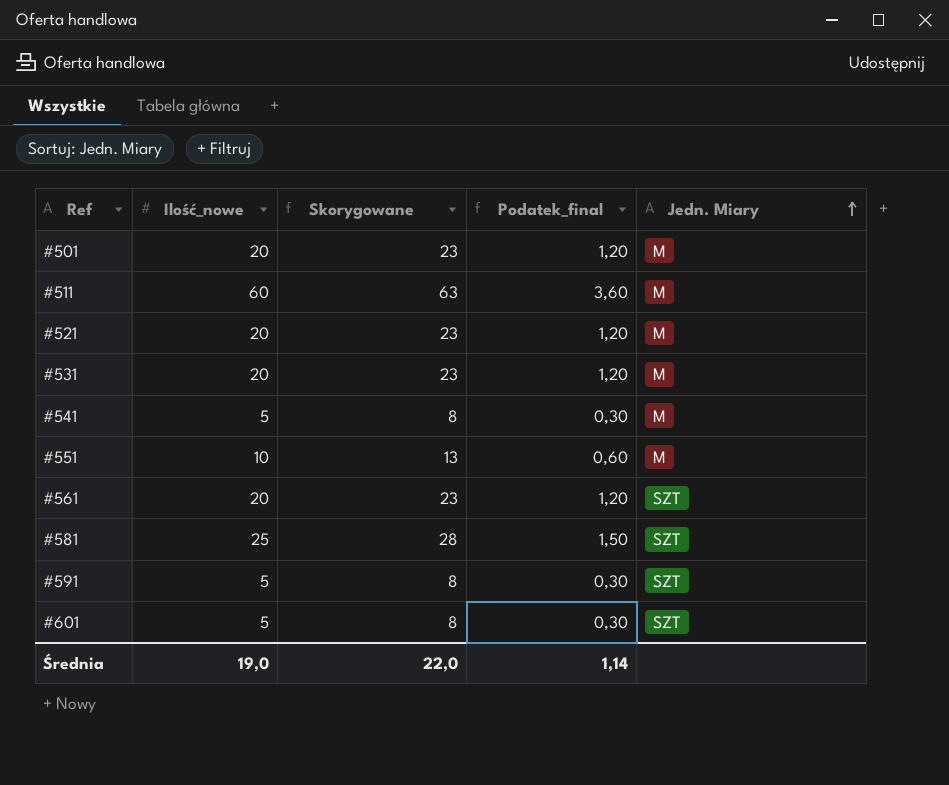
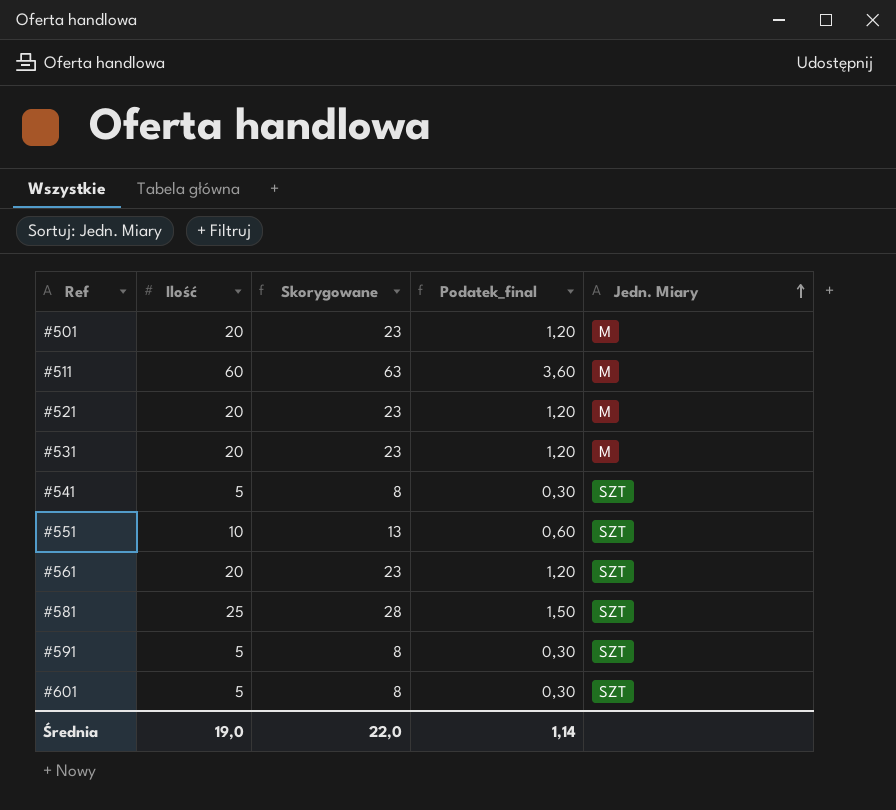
column name: Ilość_nowe -> Ilość
#541 | Jedn. Miary: M -> SZT
#551 | Jedn. Miary: M -> SZT

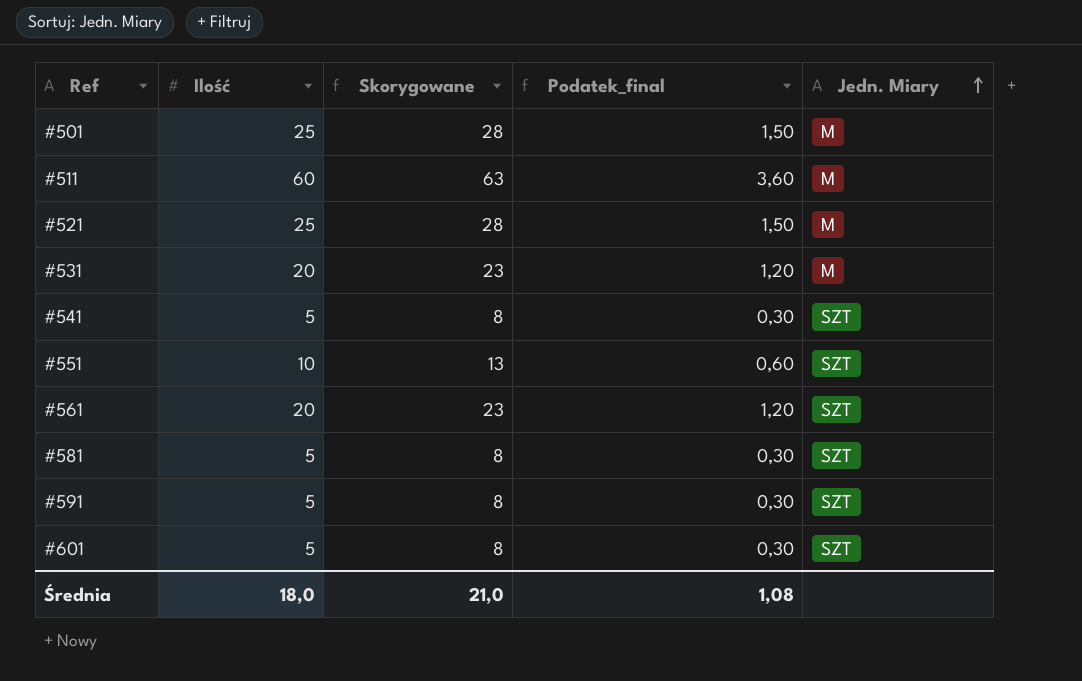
#501 | Ilość: 20 -> 25
#501 | Skorygowane: 23 -> 28
#501 | Podatek_final: 1,20 -> 1,50
#521 | Ilość: 20 -> 25
#521 | Skorygowane: 23 -> 28
#521 | Podatek_final: 1,20 -> 1,50
#581 | Ilość: 25 -> 5
#581 | Skorygowane: 28 -> 8
#581 | Podatek_final: 1,50 -> 0,30
Średnia | Ilość: 19,0 -> 18,0
Średnia | Skorygowane: 22,0 -> 21,0
Średnia | Podatek_final: 1,14 -> 1,08

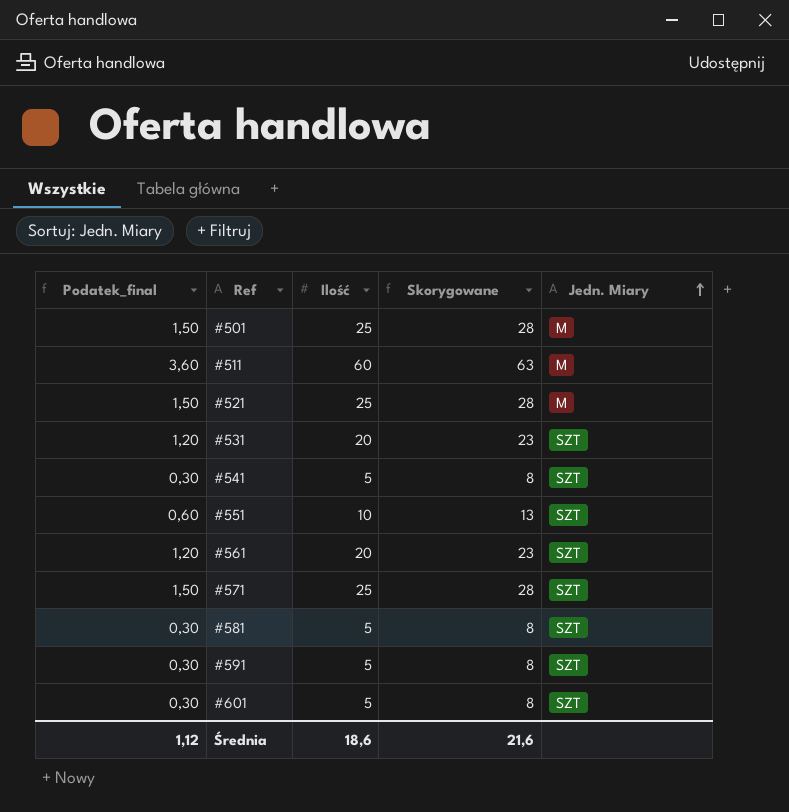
column Podatek_final | position: 4 -> 1
#531 | Jedn. Miary: M -> SZT
row #571: none -> 1,50 | 25 | 28 | SZT
Średnia | Podatek_final: 1,08 -> 1,12
Średnia | Ilość: 18,0 -> 18,6
Średnia | Skorygowane: 21,0 -> 21,6

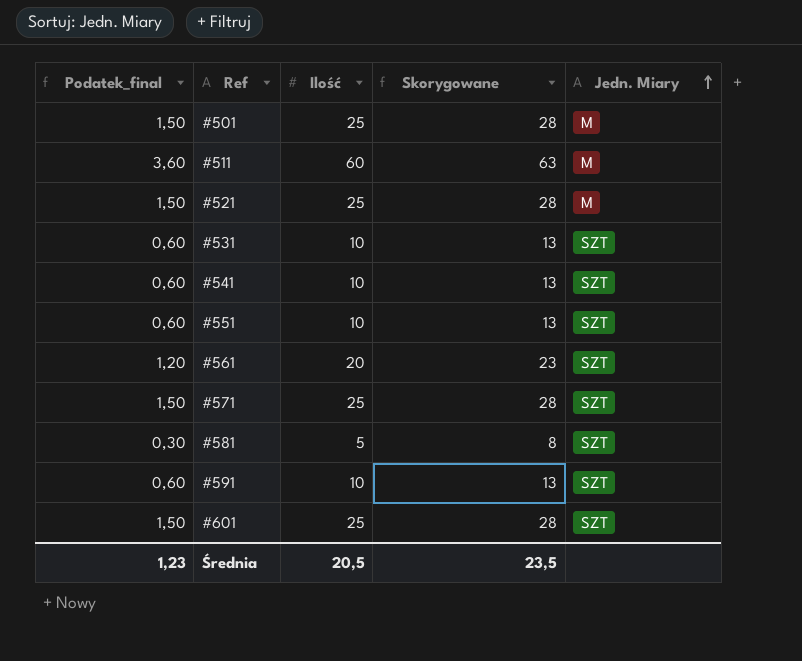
#531 | Podatek_final: 1,20 -> 0,60
#531 | Ilość: 20 -> 10
#531 | Skorygowane: 23 -> 13
#541 | Podatek_final: 0,30 -> 0,60
#541 | Ilość: 5 -> 10
#541 | Skorygowane: 8 -> 13
#591 | Podatek_final: 0,30 -> 0,60
#591 | Ilość: 5 -> 10
#591 | Skorygowane: 8 -> 13
#601 | Podatek_final: 0,30 -> 1,50
#601 | Ilość: 5 -> 25
#601 | Skorygowane: 8 -> 28
Średnia | Podatek_final: 1,12 -> 1,23
Średnia | Ilość: 18,6 -> 20,5
Średnia | Skorygowane: 21,6 -> 23,5

